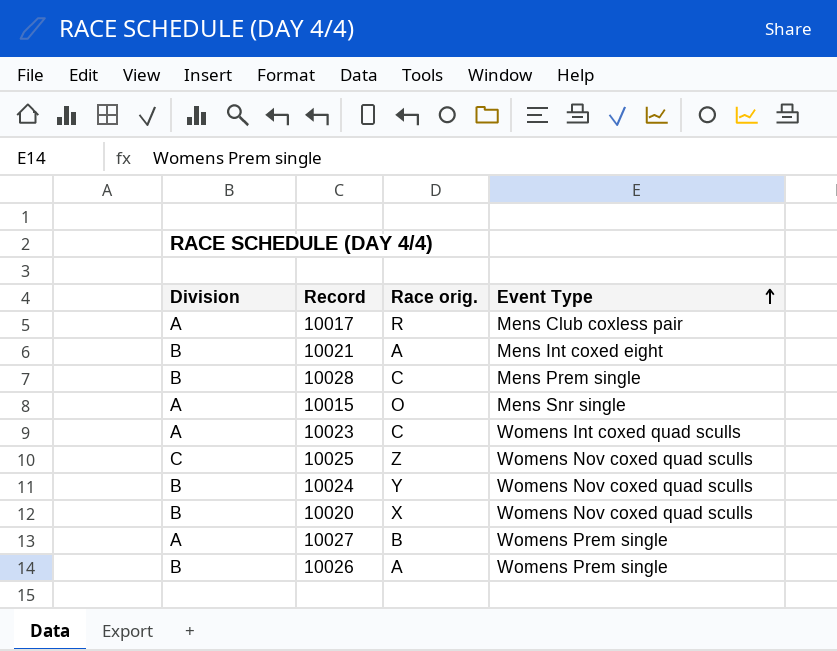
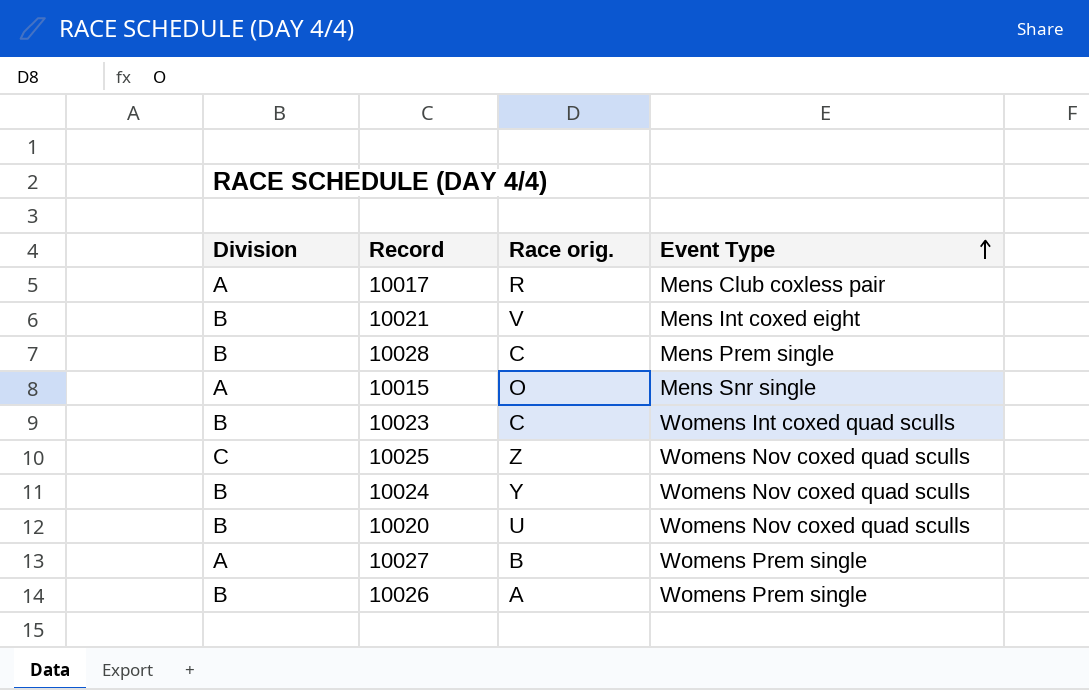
10021 | Race orig.: A -> V
10023 | Division: A -> B
10020 | Race orig.: X -> U

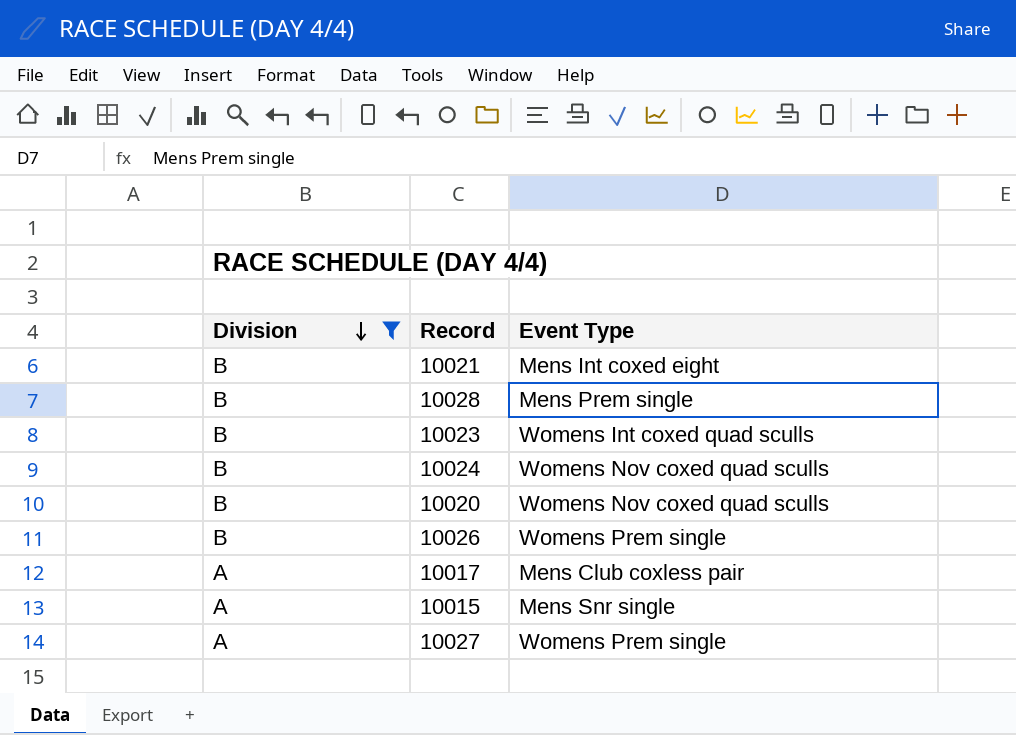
filter: none -> Division != C
row order: Event Type ascending -> Division descending
column Race orig. | position: 3 -> none

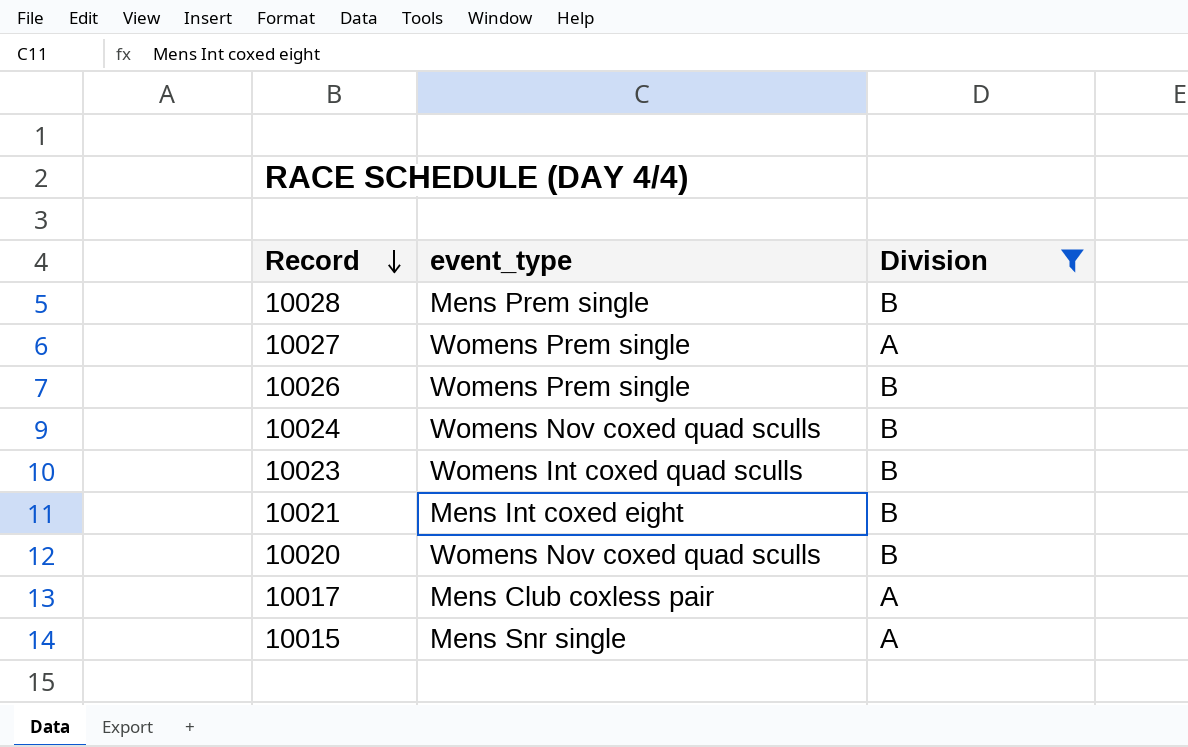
row order: Division descending -> Record descending
column name: Event Type -> event_type
column Division | position: 1 -> 3

